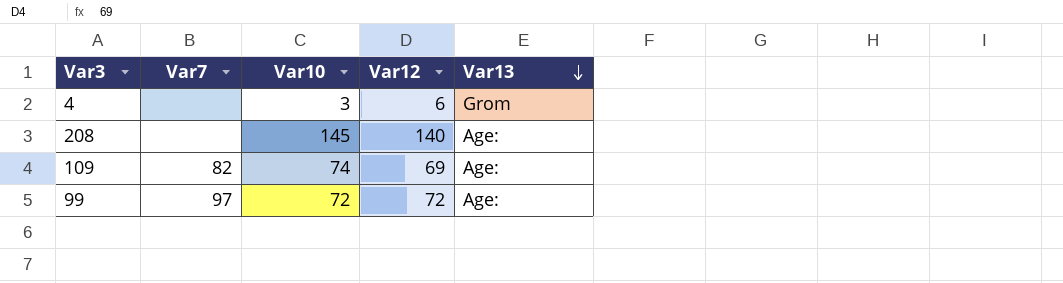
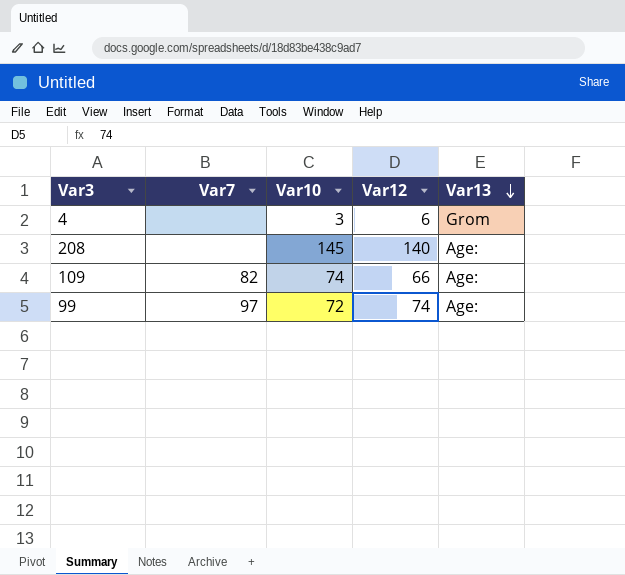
109 | Var12: 69 -> 66
99 | Var12: 72 -> 74

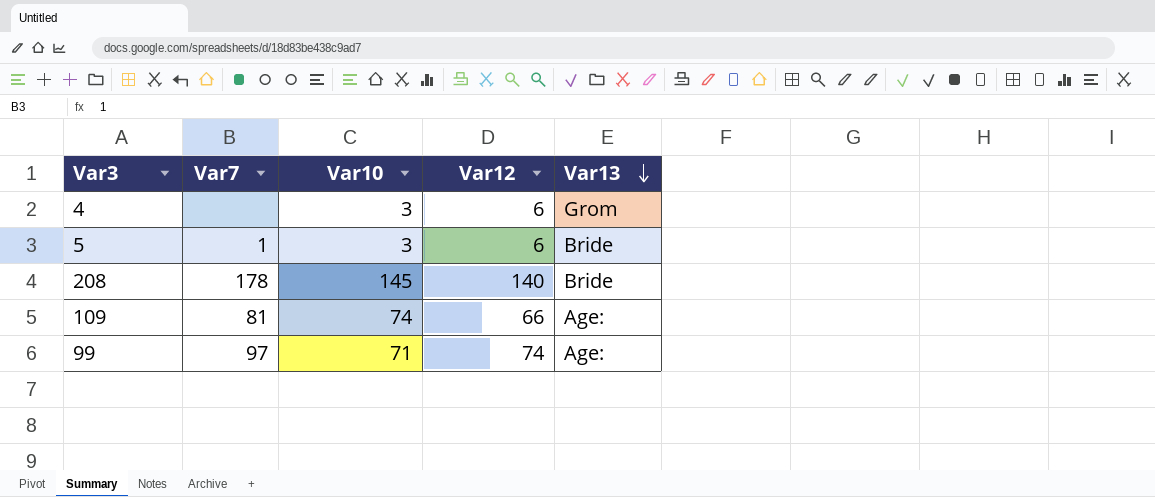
row 5: none -> 1 | 3 | 6 | Bride
208 | Var7: none -> 178
208 | Var13: Age: -> Bride
109 | Var7: 82 -> 81
99 | Var10: 72 -> 71

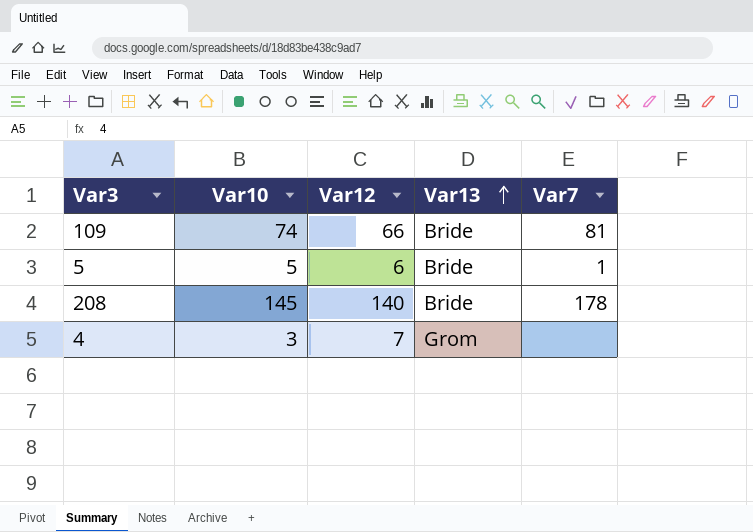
row order: Var13 descending -> Var13 ascending
column Var7 | position: 2 -> 5
row 99: 97 | 71 | 74 | Age: -> none
109 | Var13: Age: -> Bride
5 | Var10: 3 -> 5
4 | Var12: 6 -> 7

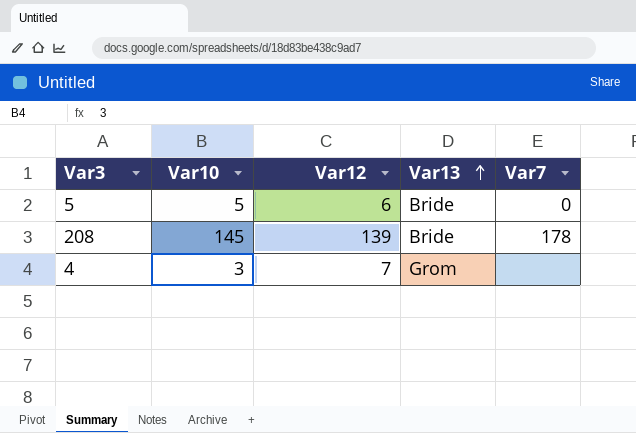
row 109: 74 | 66 | Bride | 81 -> none
5 | Var7: 1 -> 0
208 | Var12: 140 -> 139

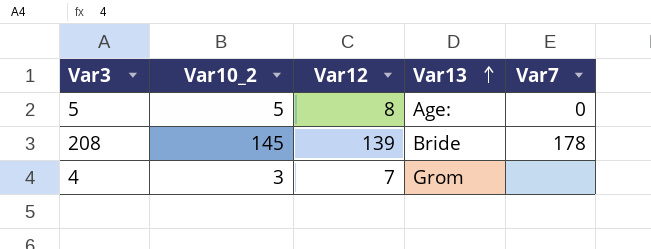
column name: Var10 -> Var10_2
5 | Var12: 6 -> 8
5 | Var13: Bride -> Age:

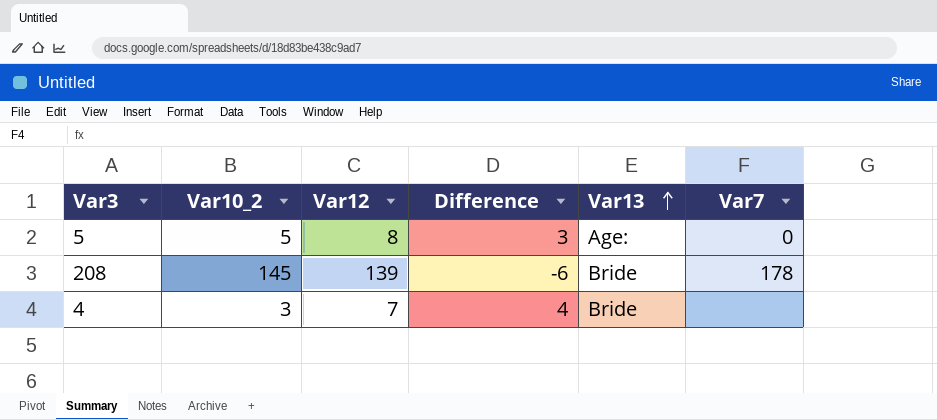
column Difference | formula: none -> [Var12] - [Var10_2]
4 | Var13: Grom -> Bride

